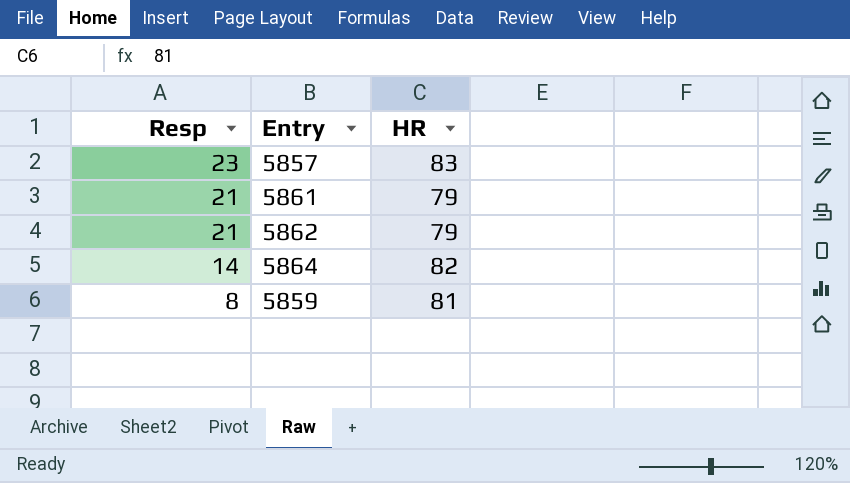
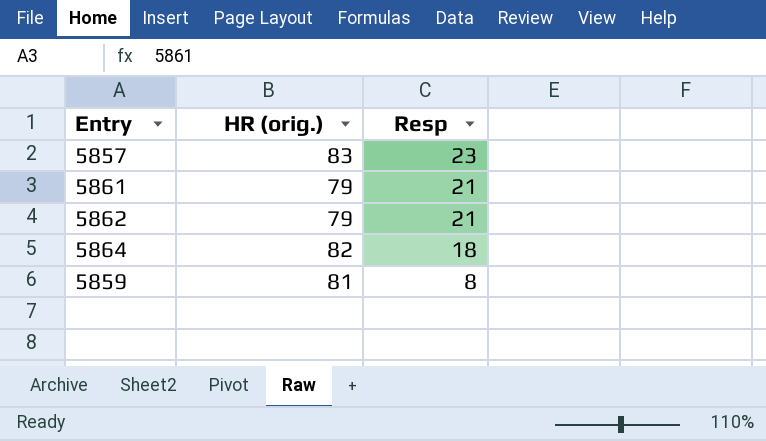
column name: HR -> HR (orig.)
column Resp | position: 1 -> 3
5864 | Resp: 14 -> 18

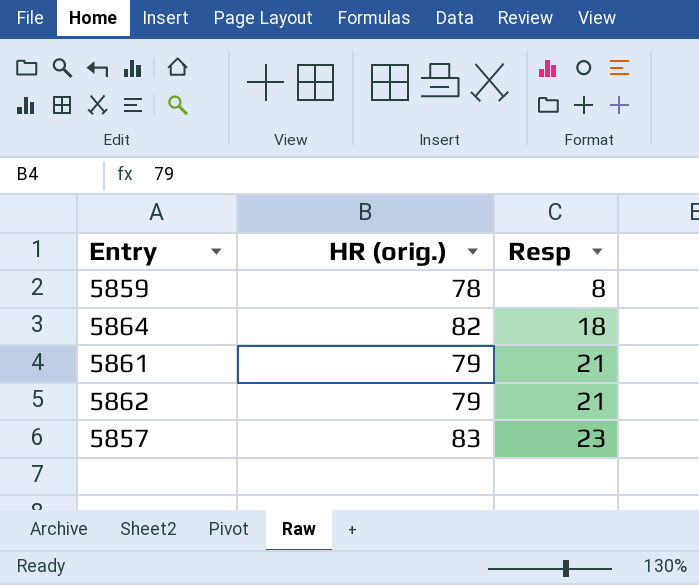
row order: Resp descending -> Resp ascending
5859 | HR (orig.): 81 -> 78

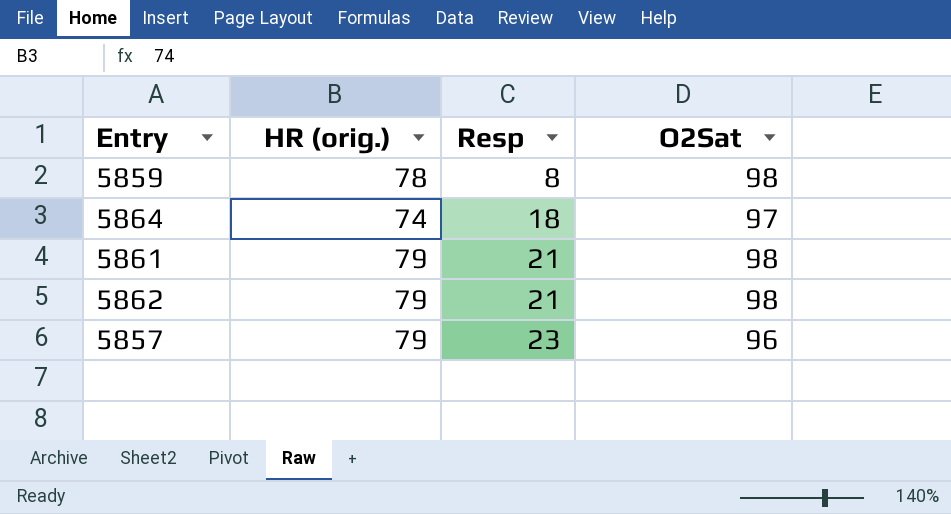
column O2Sat | position: none -> 4
5864 | HR (orig.): 82 -> 74
5857 | HR (orig.): 83 -> 79

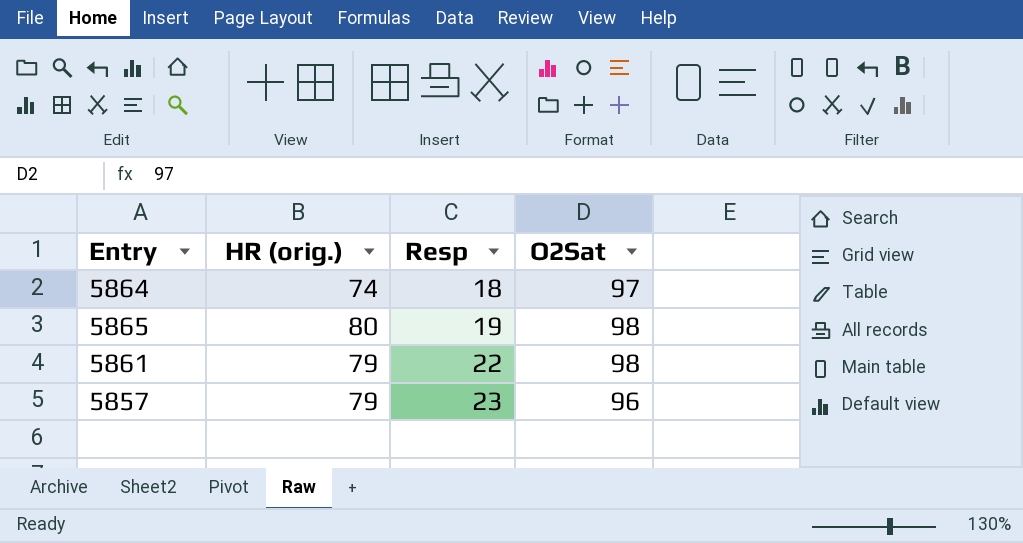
row 5859: 78 | 8 | 98 -> none
row 5862: 79 | 21 | 98 -> none
row 5865: none -> 80 | 19 | 98
5861 | Resp: 21 -> 22

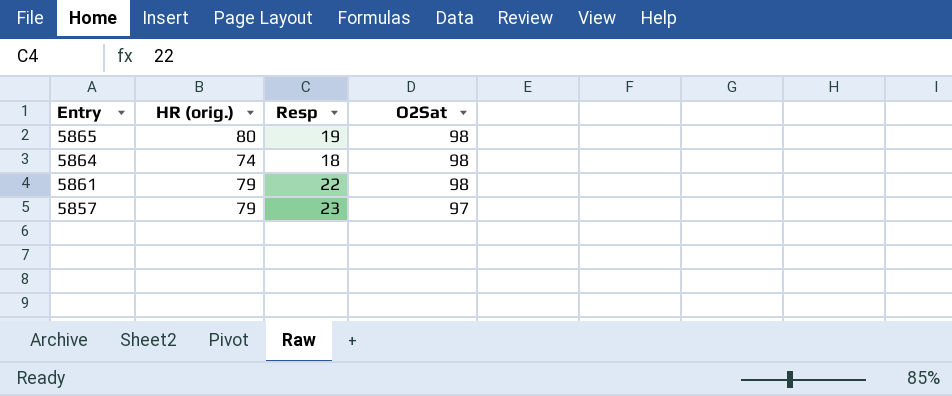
row order: Resp ascending -> Entry descending
5864 | O2Sat: 97 -> 98
5857 | O2Sat: 96 -> 97

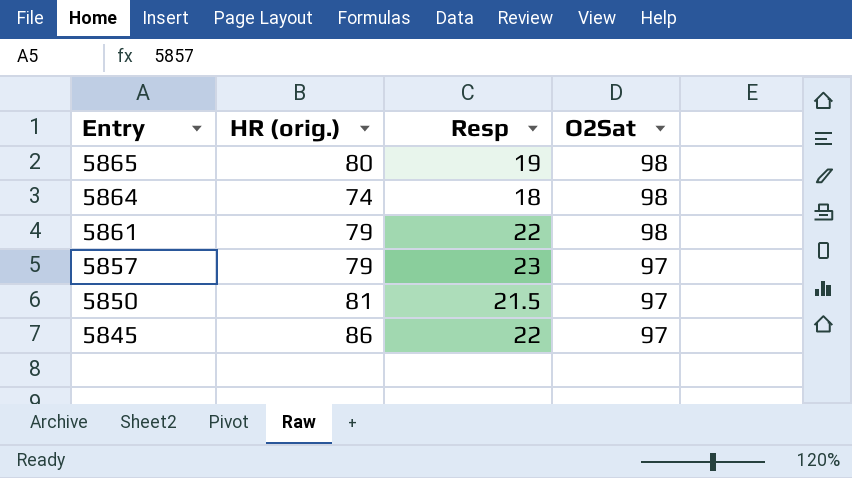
row 5850: none -> 81 | 21.5 | 97
row 5845: none -> 86 | 22 | 97

